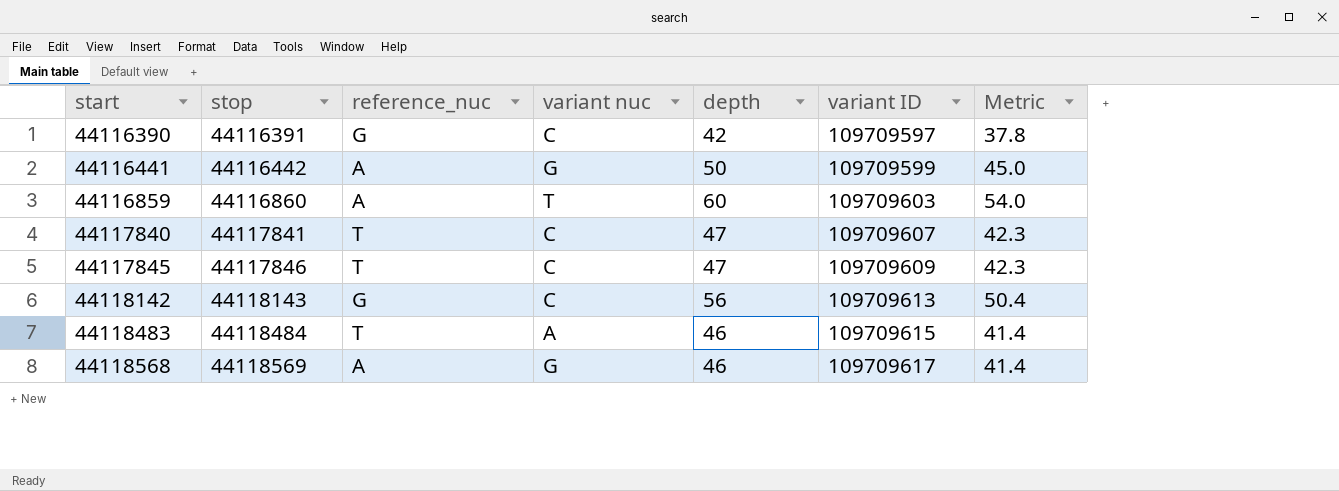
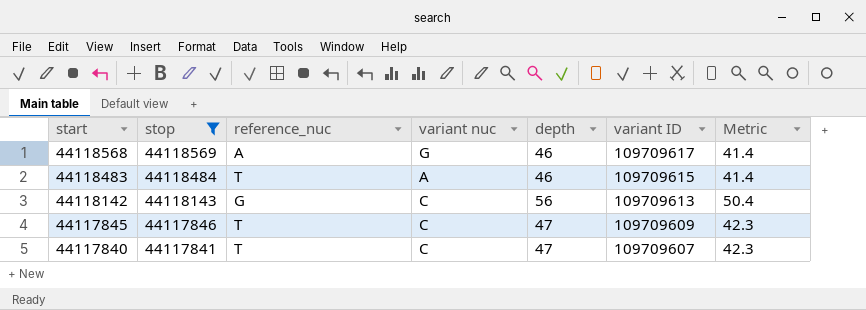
filter: none -> stop >= 44117841
row order: start ascending -> start descending

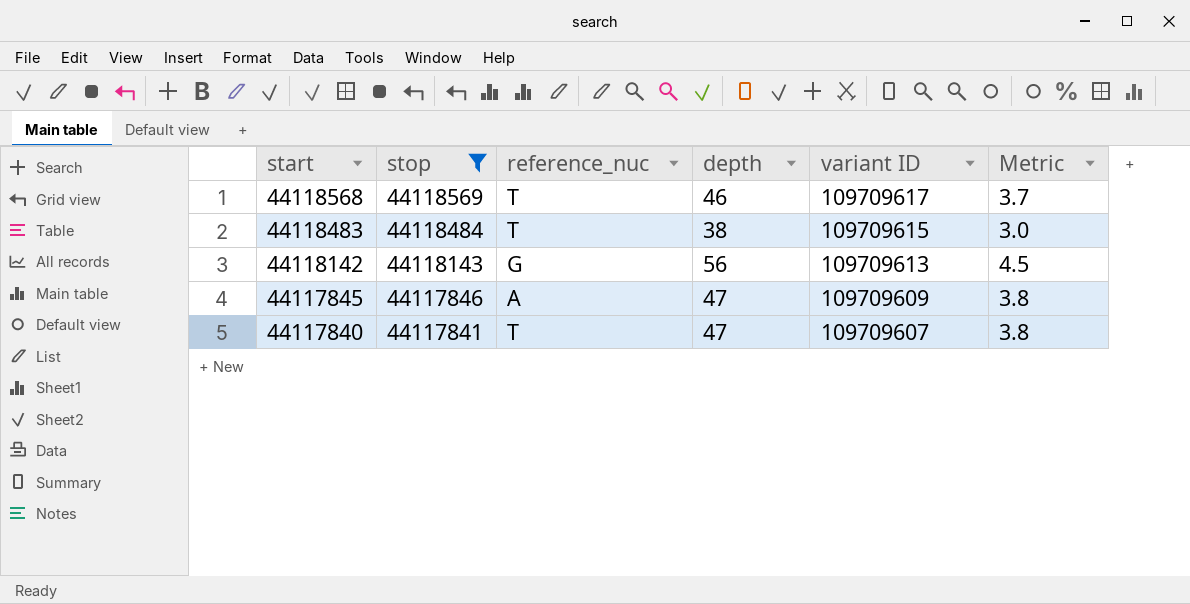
column variant nuc | position: 4 -> none
column Metric | formula: [depth] * 0.9 -> [depth] * 0.08
44118568 | reference_nuc: A -> T
44118483 | depth: 46 -> 38
44117845 | reference_nuc: T -> A

